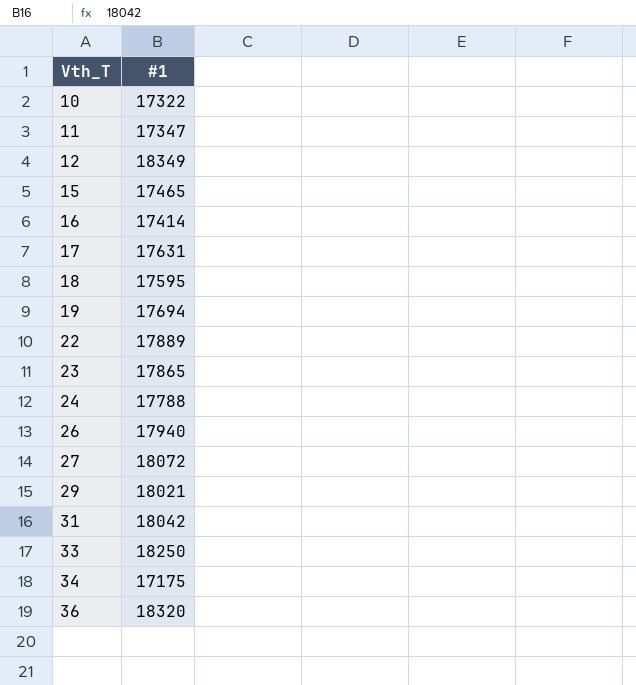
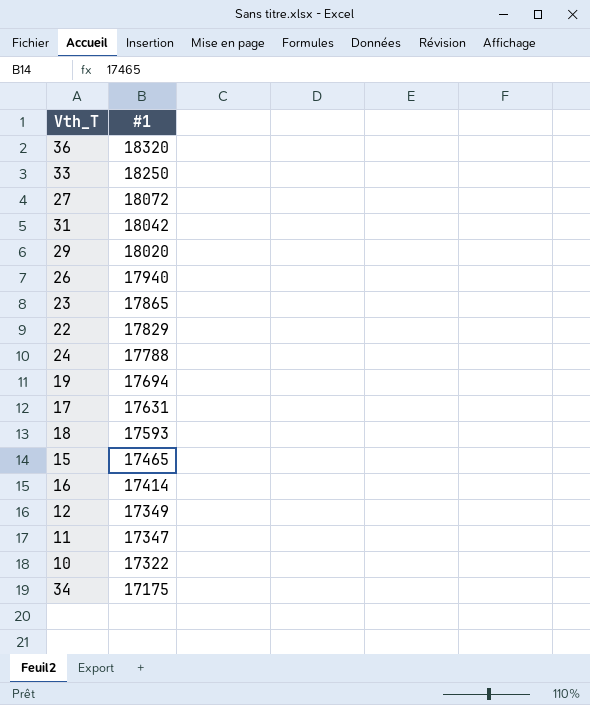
row order: Vth_T ascending -> #1 descending
29 | #1: 18021 -> 18020
22 | #1: 17889 -> 17829
18 | #1: 17595 -> 17593
12 | #1: 18349 -> 17349

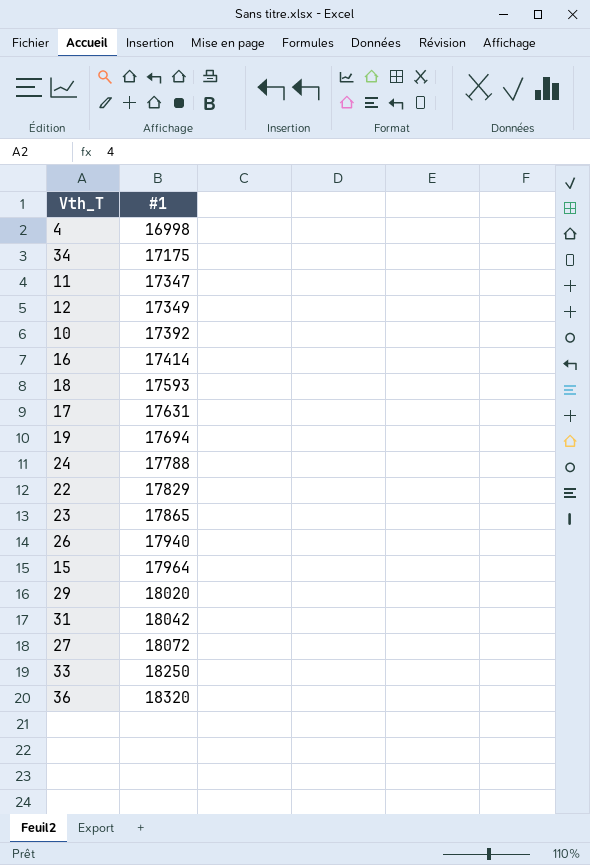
row order: #1 descending -> #1 ascending
row 4: none -> 16998
10 | #1: 17322 -> 17392
15 | #1: 17465 -> 17964

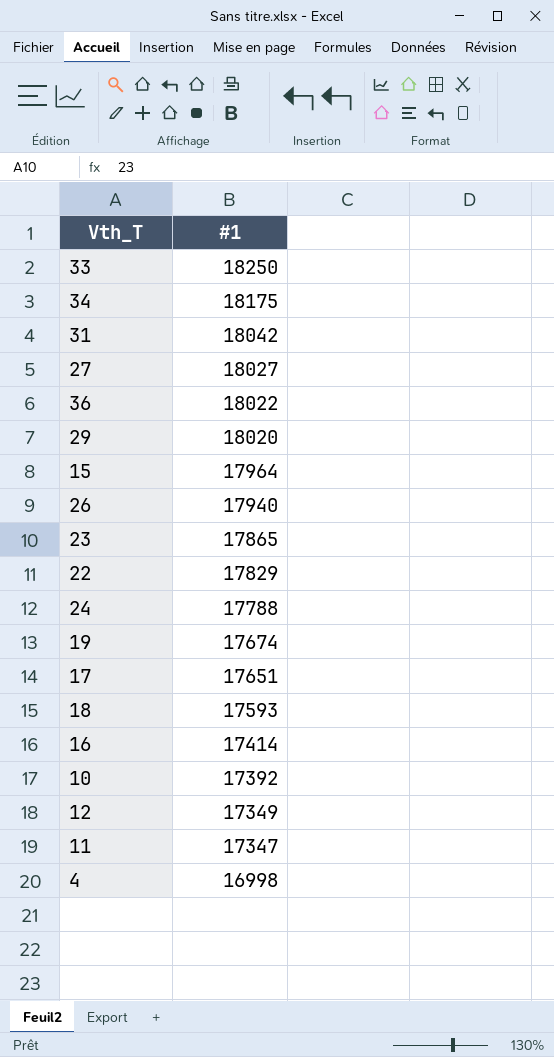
row order: #1 ascending -> #1 descending
34 | #1: 17175 -> 18175
27 | #1: 18072 -> 18027
36 | #1: 18320 -> 18022
19 | #1: 17694 -> 17674
17 | #1: 17631 -> 17651

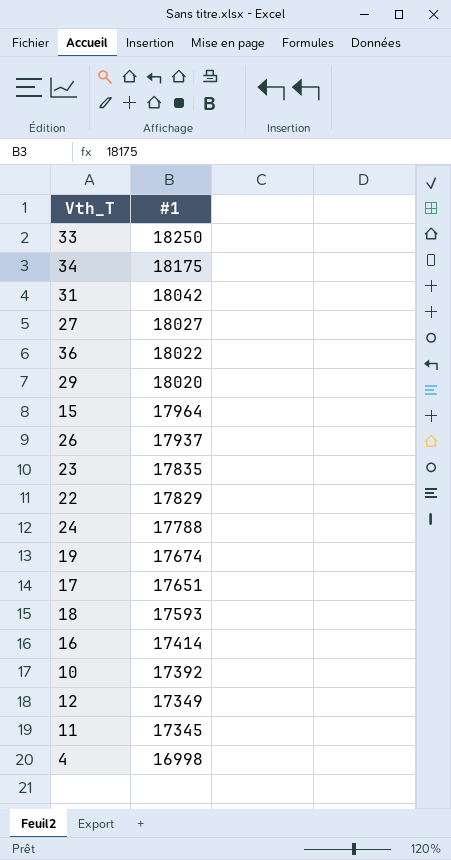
26 | #1: 17940 -> 17937
23 | #1: 17865 -> 17835
11 | #1: 17347 -> 17345

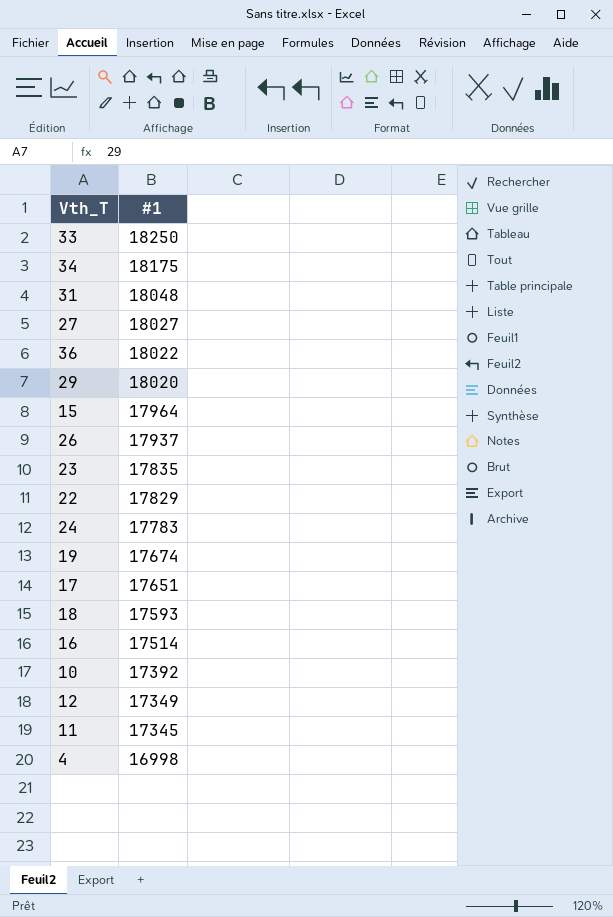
31 | #1: 18042 -> 18048
24 | #1: 17788 -> 17783
16 | #1: 17414 -> 17514

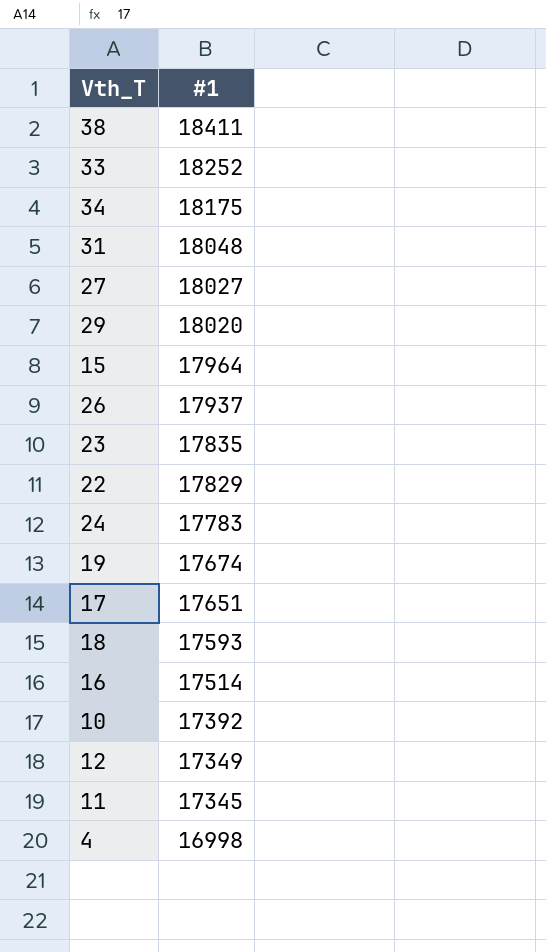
row 36: 18022 -> none
row 38: none -> 18411
33 | #1: 18250 -> 18252

